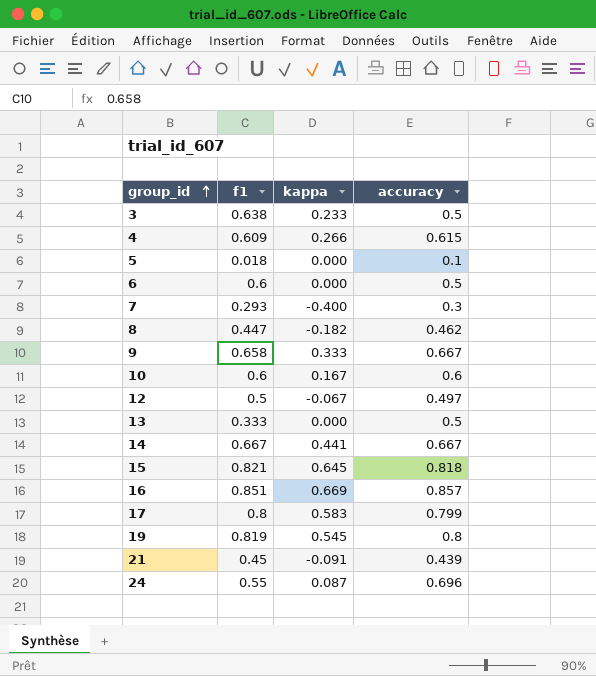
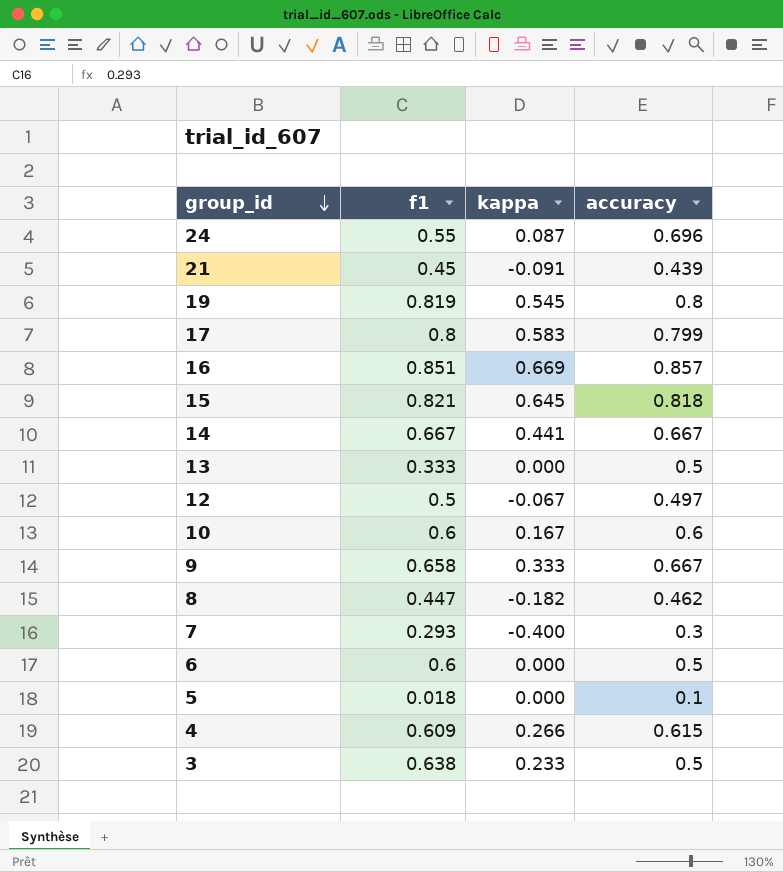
row order: group_id ascending -> group_id descending

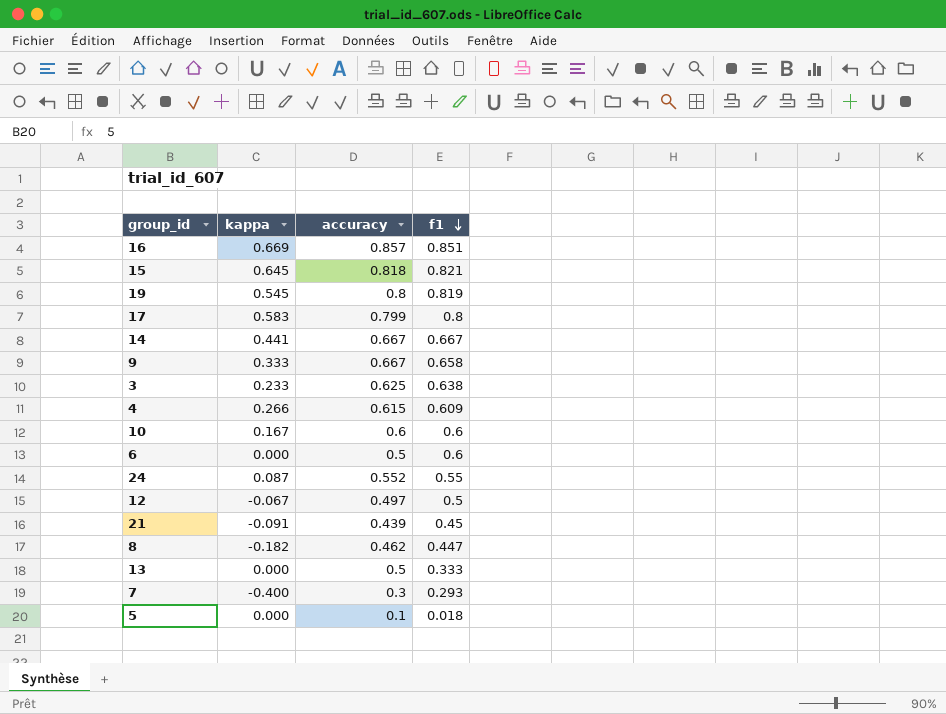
row order: group_id descending -> f1 descending
column f1 | position: 2 -> 4
3 | accuracy: 0.5 -> 0.625
24 | accuracy: 0.696 -> 0.552

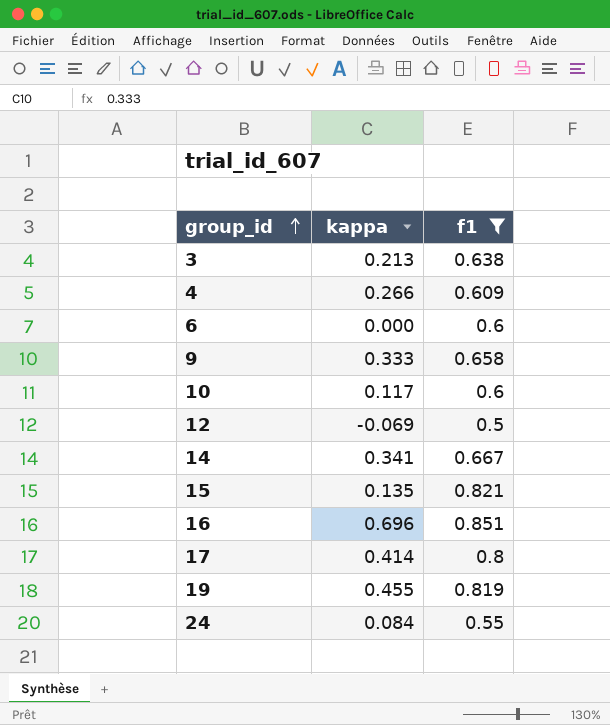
filter: none -> f1 >= 0.5
row order: f1 descending -> group_id ascending
column accuracy | position: 3 -> none
3 | kappa: 0.233 -> 0.213
10 | kappa: 0.167 -> 0.117
12 | kappa: -0.067 -> -0.069
14 | kappa: 0.441 -> 0.341
15 | kappa: 0.645 -> 0.135
16 | kappa: 0.669 -> 0.696
17 | kappa: 0.583 -> 0.414
19 | kappa: 0.545 -> 0.455
24 | kappa: 0.087 -> 0.084

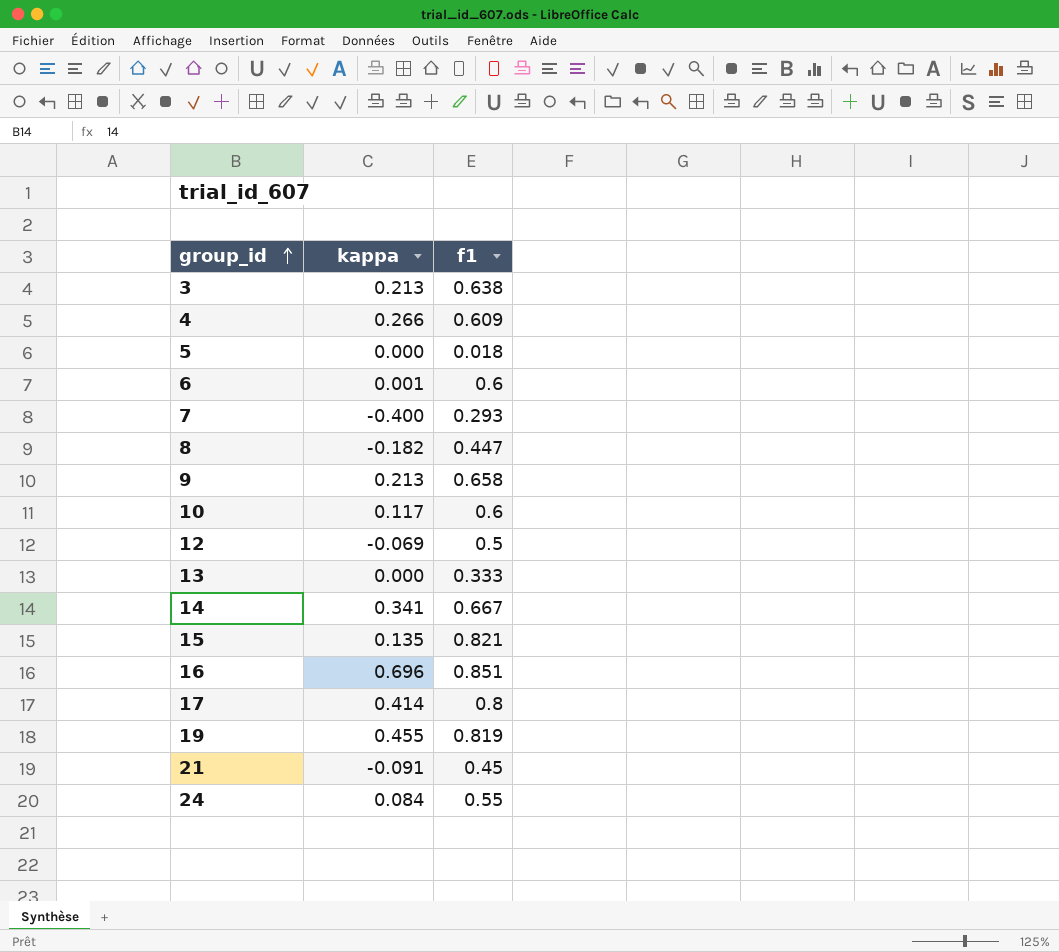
filter: f1 >= 0.5 -> none
6 | kappa: 0.000 -> 0.001
9 | kappa: 0.333 -> 0.213

